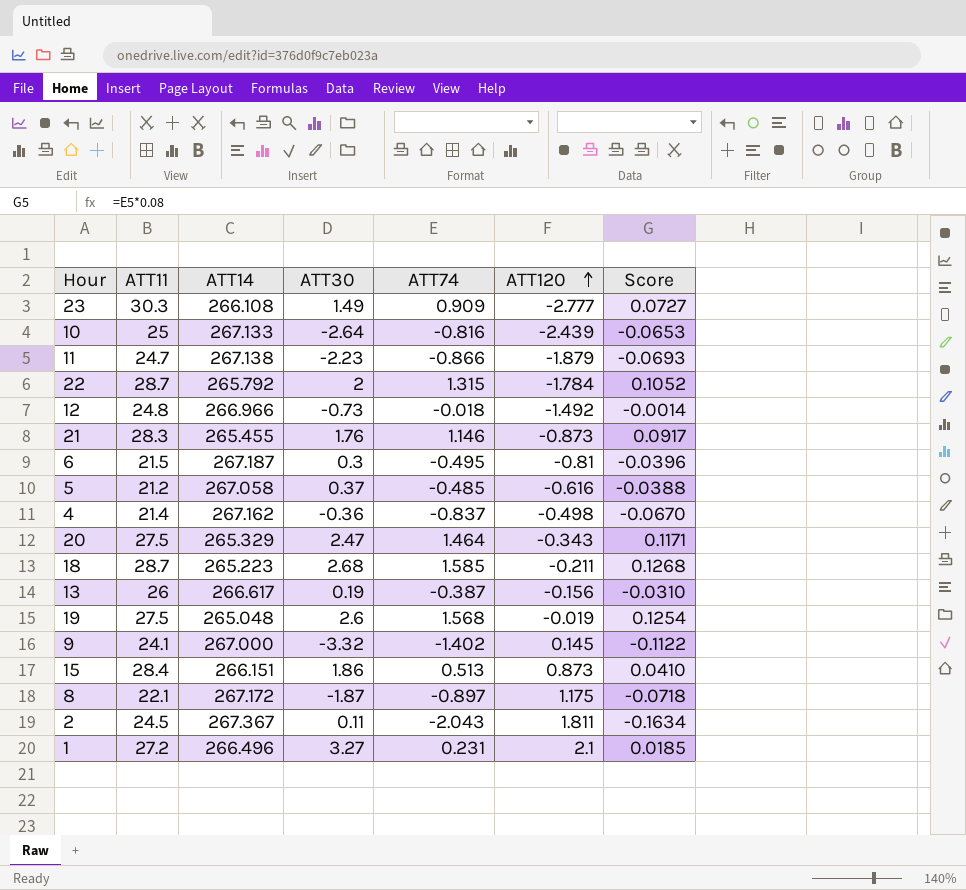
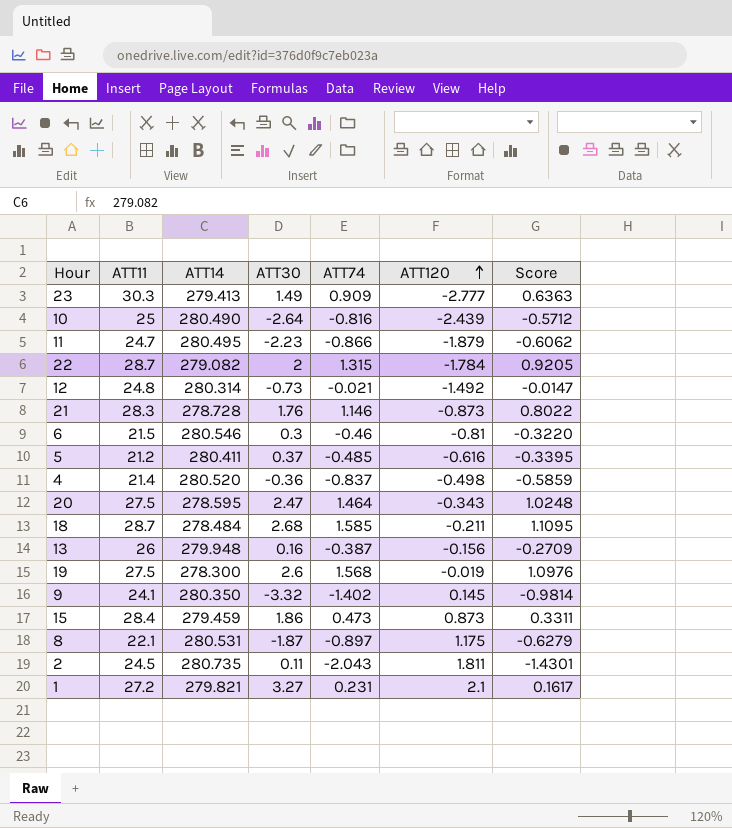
column Score | formula: [ATT74] * 0.08 -> [ATT74] * 0.7
23 | ATT14: 266.108 -> 279.413
10 | ATT14: 267.133 -> 280.490
11 | ATT14: 267.138 -> 280.495
22 | ATT14: 265.792 -> 279.082
12 | ATT14: 266.966 -> 280.314
12 | ATT74: -0.018 -> -0.021
21 | ATT14: 265.455 -> 278.728
6 | ATT14: 267.187 -> 280.546
6 | ATT74: -0.495 -> -0.46
5 | ATT14: 267.058 -> 280.411
4 | ATT14: 267.162 -> 280.520
20 | ATT14: 265.329 -> 278.595
18 | ATT14: 265.223 -> 278.484
13 | ATT14: 266.617 -> 279.948
13 | ATT30: 0.19 -> 0.16
19 | ATT14: 265.048 -> 278.300
9 | ATT14: 267.000 -> 280.350
15 | ATT14: 266.151 -> 279.459
15 | ATT74: 0.513 -> 0.473
8 | ATT14: 267.172 -> 280.531
2 | ATT14: 267.367 -> 280.735
1 | ATT14: 266.496 -> 279.821

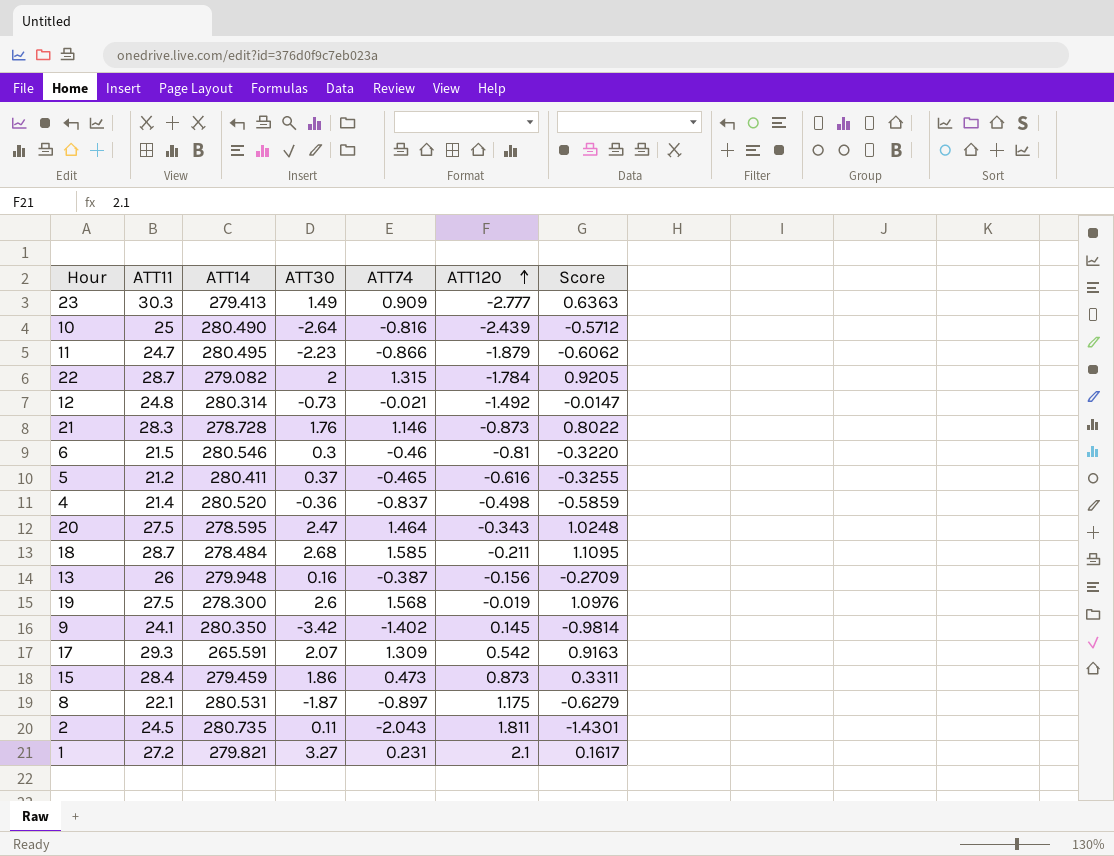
5 | ATT74: -0.485 -> -0.465
5 | Score: -0.3395 -> -0.3255
9 | ATT30: -3.32 -> -3.42
row 17: none -> 29.3 | 265.591 | 2.07 | 1.309 | 0.542 | 0.9163

